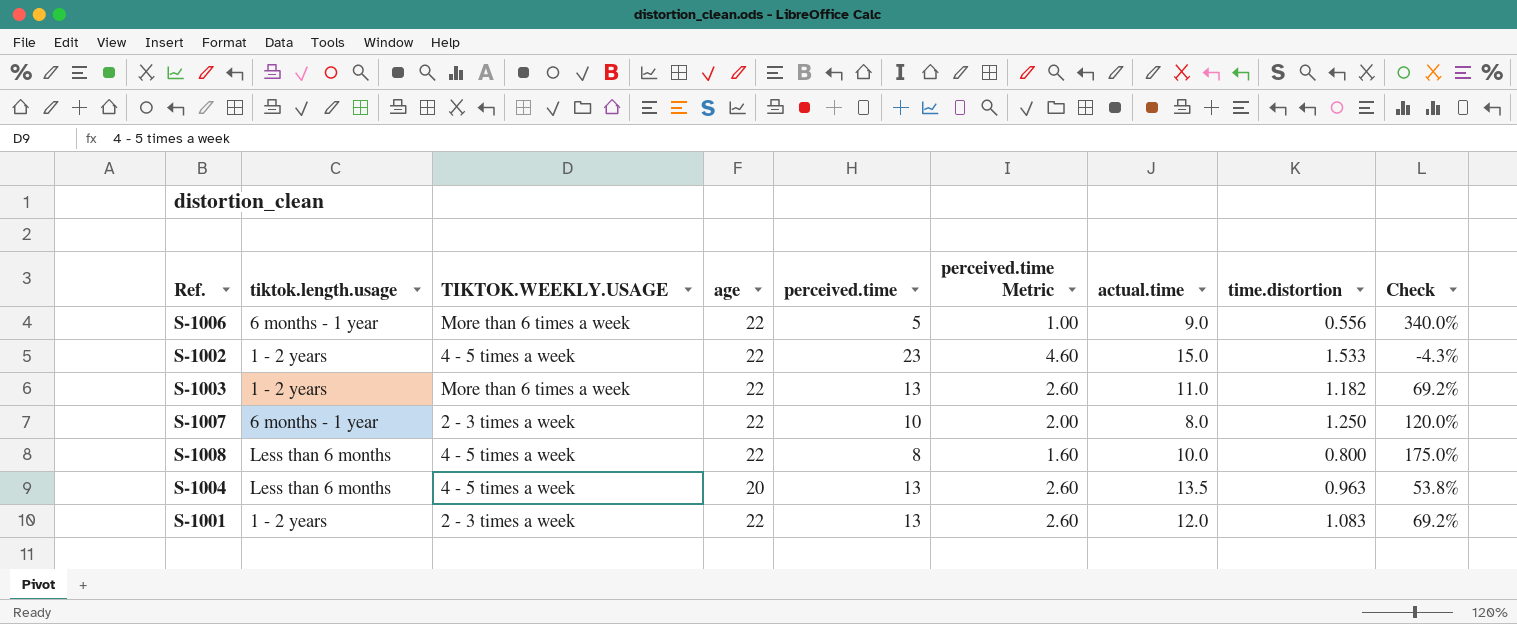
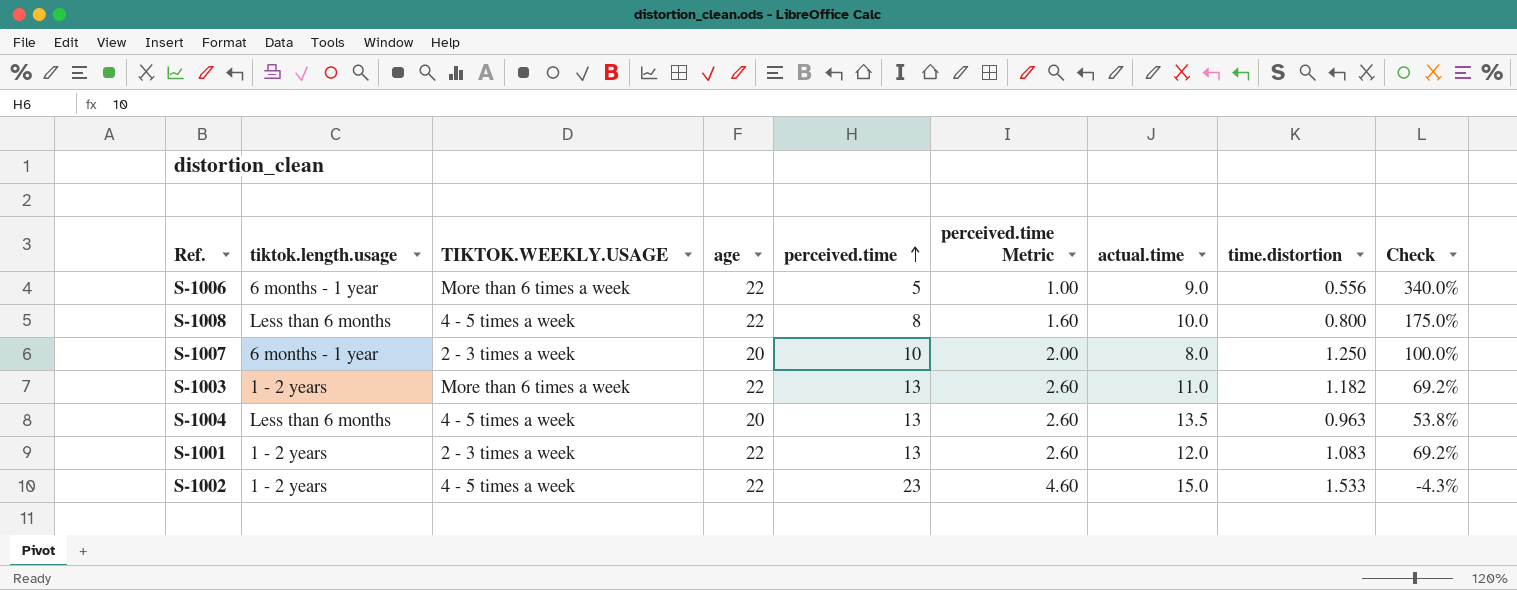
row order: none -> perceived.time ascending
S-1007 | age: 22 -> 20
S-1007 | Check: 120.0% -> 100.0%

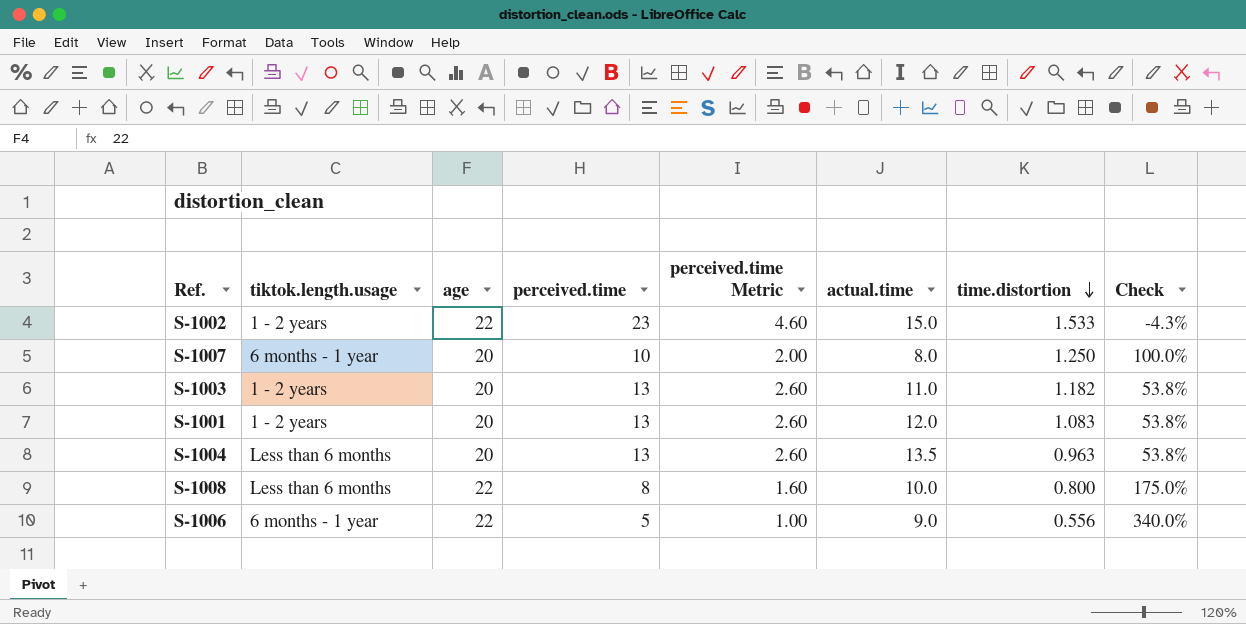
row order: perceived.time ascending -> time.distortion descending
column TIKTOK.WEEKLY.USAGE | position: 3 -> none
S-1003 | age: 22 -> 20
S-1003 | Check: 69.2% -> 53.8%
S-1001 | age: 22 -> 20
S-1001 | Check: 69.2% -> 53.8%

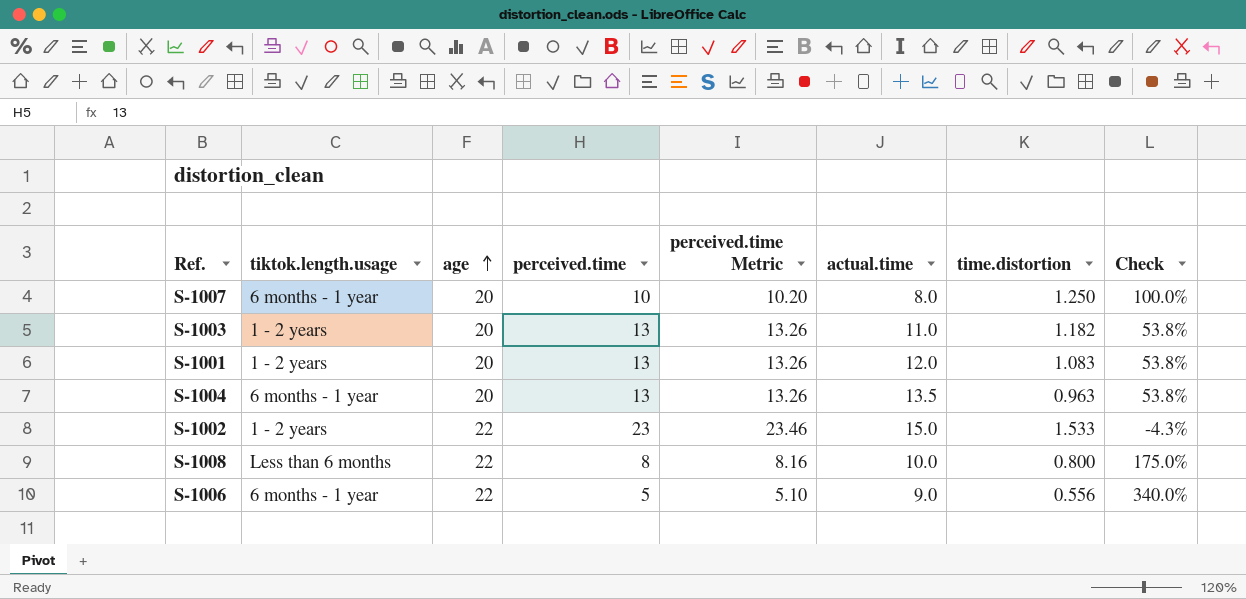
row order: time.distortion descending -> age ascending
column perceived.time Metric | formula: [perceived.time] * 0.2 -> [perceived.time] * 1.02
S-1004 | tiktok.length.usage: Less than 6 months -> 6 months - 1 year

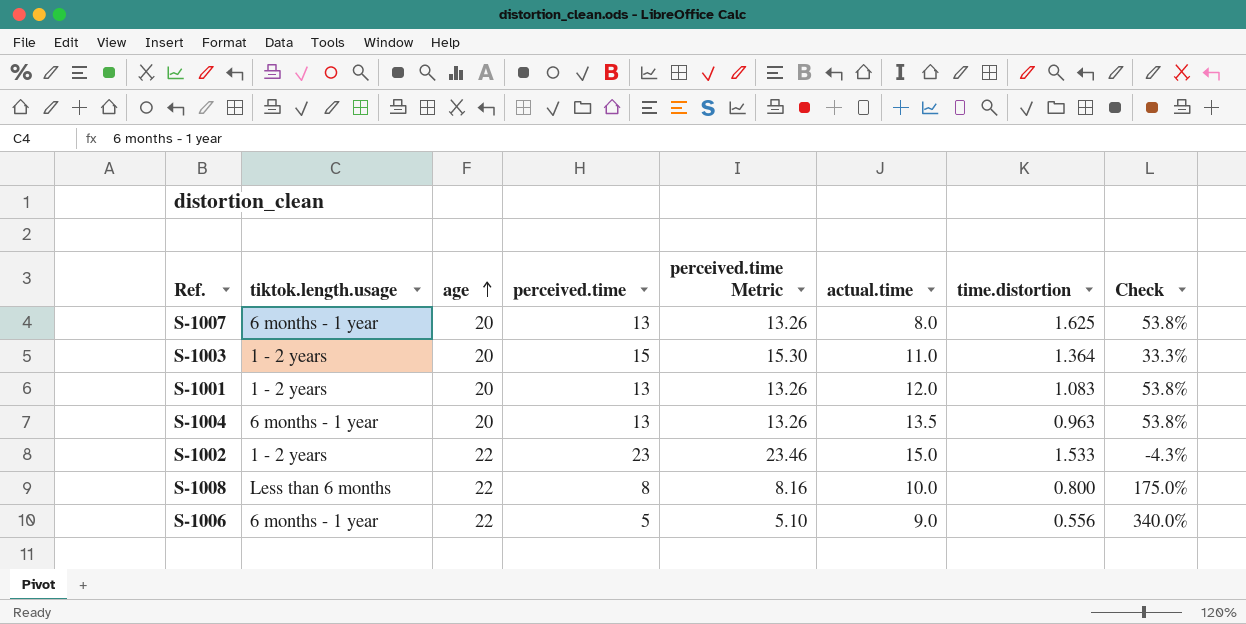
S-1007 | perceived.time: 10 -> 13
S-1007 | perceived.time Metric: 10.20 -> 13.26
S-1007 | time.distortion: 1.250 -> 1.625
S-1007 | Check: 100.0% -> 53.8%
S-1003 | perceived.time: 13 -> 15
S-1003 | perceived.time Metric: 13.26 -> 15.30
S-1003 | time.distortion: 1.182 -> 1.364
S-1003 | Check: 53.8% -> 33.3%

